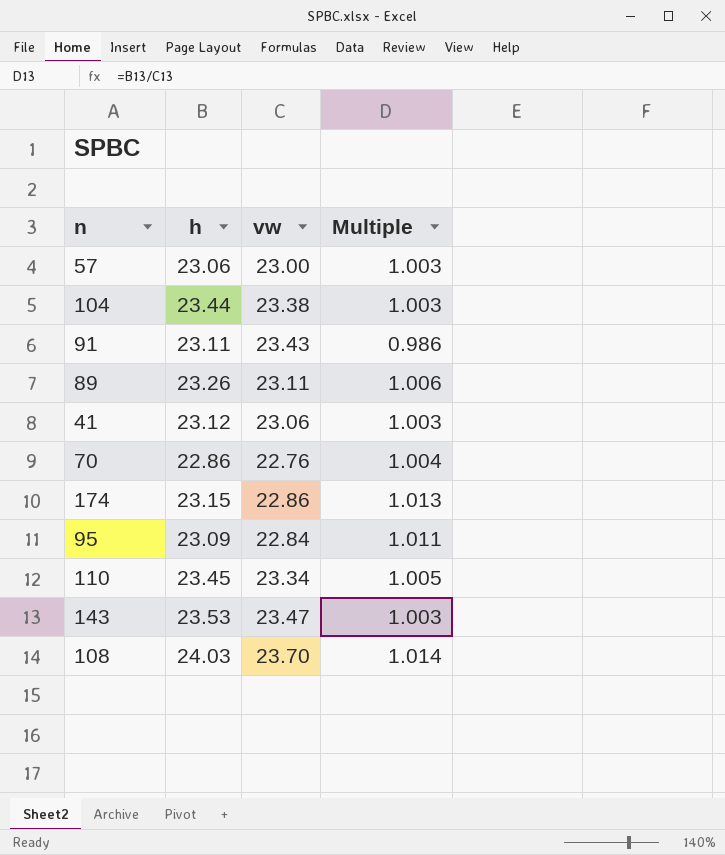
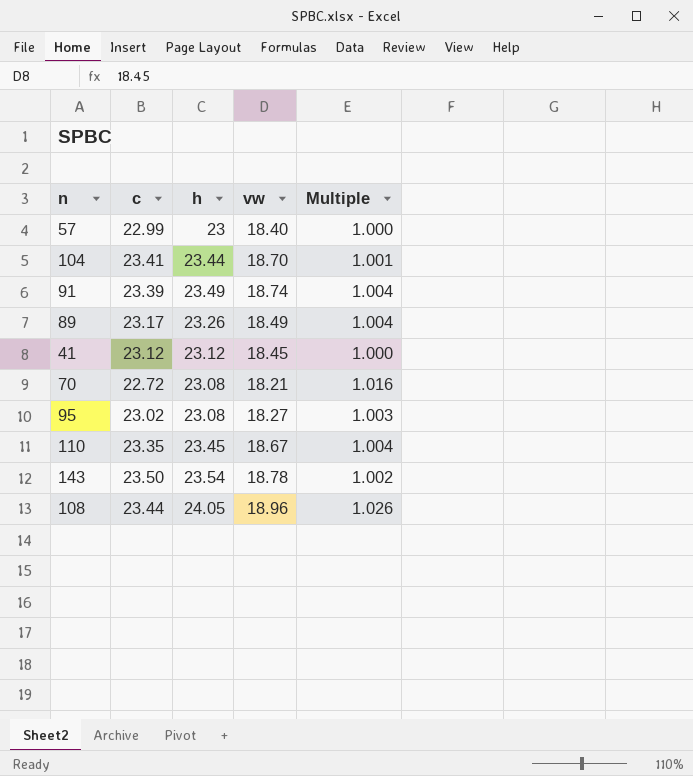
column c | position: none -> 2
column Multiple | formula: [h] / [vw] -> [h] / [c]
row 174: 23.15 | 22.86 | 1.013 -> none
57 | h: 23.06 -> 23
57 | vw: 23.00 -> 18.40
104 | vw: 23.38 -> 18.70
91 | h: 23.11 -> 23.49
91 | vw: 23.43 -> 18.74
89 | vw: 23.11 -> 18.49
41 | vw: 23.06 -> 18.45
70 | h: 22.86 -> 23.08
70 | vw: 22.76 -> 18.21
95 | h: 23.09 -> 23.08
95 | vw: 22.84 -> 18.27
110 | vw: 23.34 -> 18.67
143 | h: 23.53 -> 23.54
143 | vw: 23.47 -> 18.78
108 | h: 24.03 -> 24.05
108 | vw: 23.70 -> 18.96

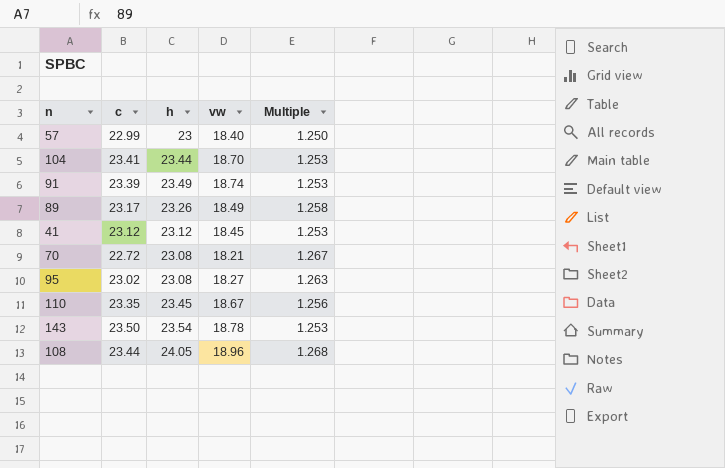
column Multiple | formula: [h] / [c] -> [h] / [vw]

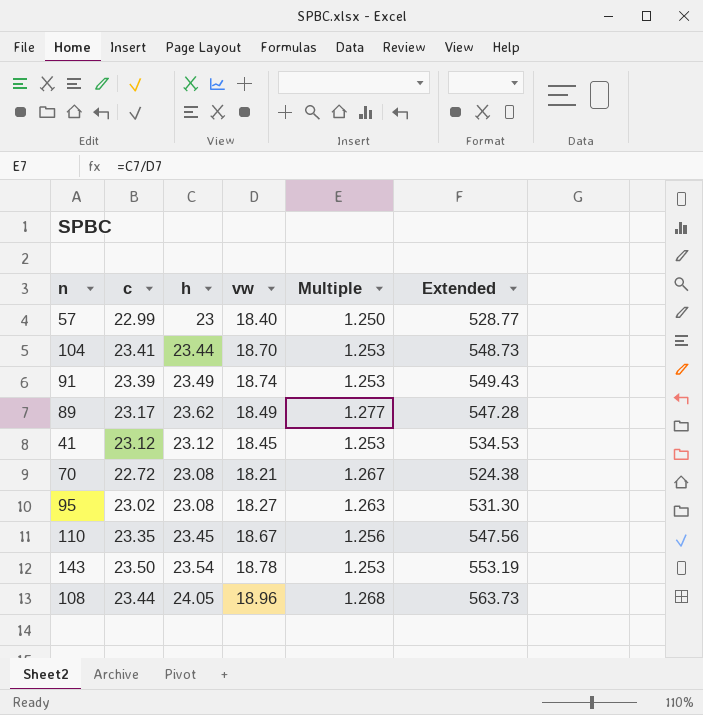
column Extended | formula: none -> [c] * [h]
89 | h: 23.26 -> 23.62
89 | Multiple: 1.258 -> 1.277

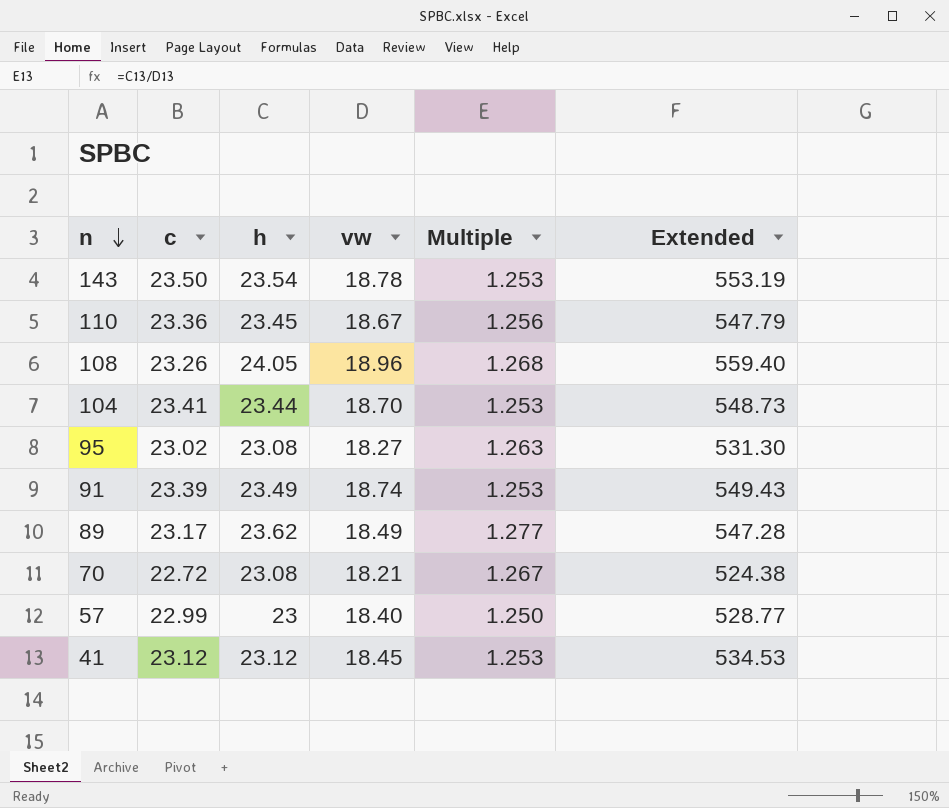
row order: none -> n descending
110 | c: 23.35 -> 23.36
110 | Extended: 547.56 -> 547.79
108 | c: 23.44 -> 23.26
108 | Extended: 563.73 -> 559.40

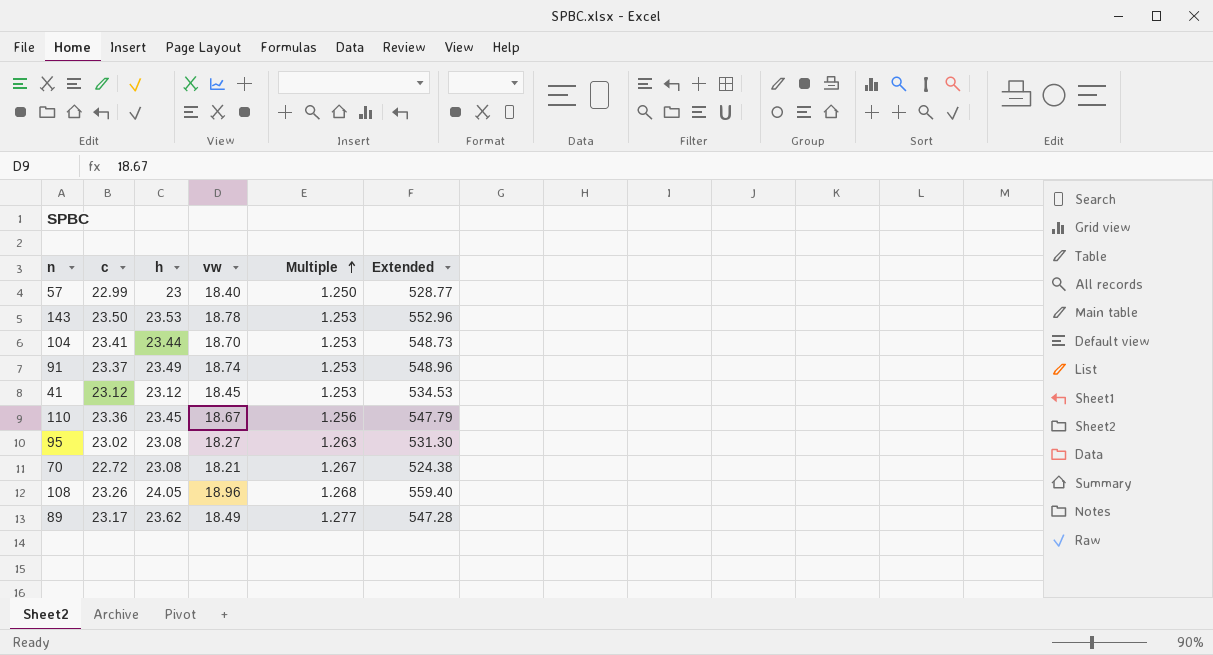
row order: n descending -> Multiple ascending
143 | h: 23.54 -> 23.53
143 | Extended: 553.19 -> 552.96
91 | c: 23.39 -> 23.37
91 | Extended: 549.43 -> 548.96

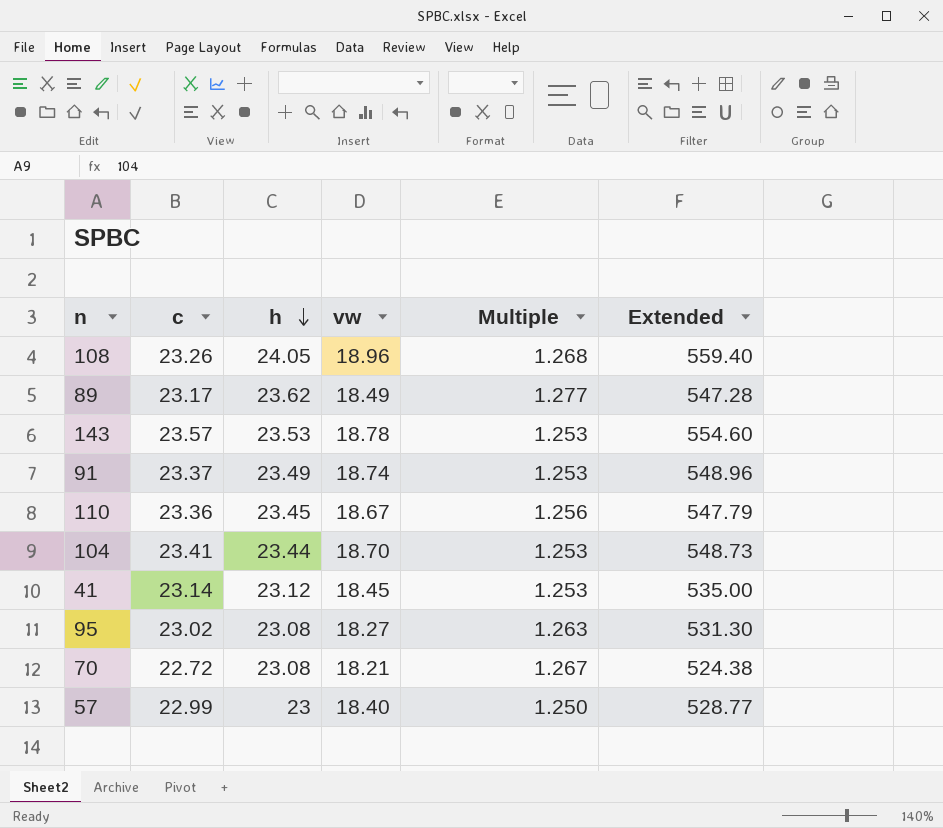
row order: Multiple ascending -> h descending
143 | c: 23.50 -> 23.57
143 | Extended: 552.96 -> 554.60
41 | c: 23.12 -> 23.14
41 | Extended: 534.53 -> 535.00

